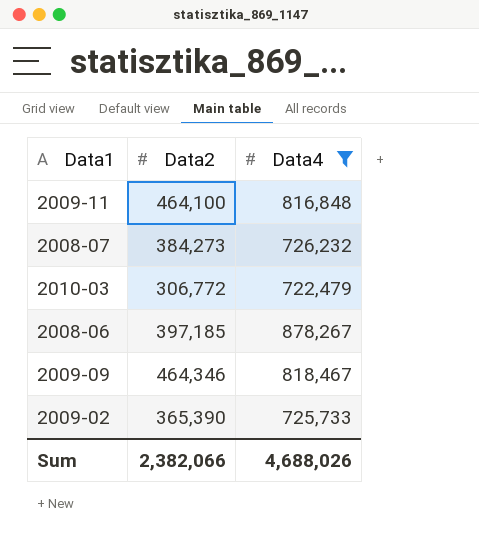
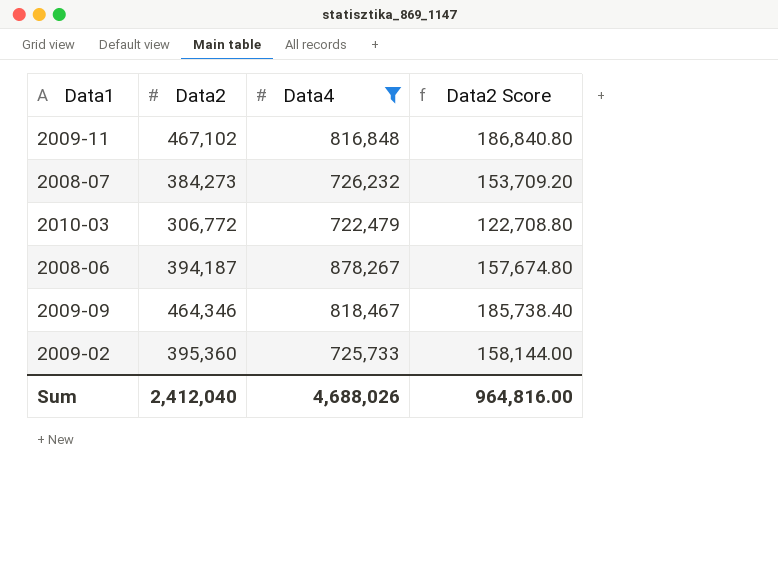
column Data2 Score | formula: none -> [Data2] * 0.4
2009-11 | Data2: 464,100 -> 467,102
2008-06 | Data2: 397,185 -> 394,187
2009-02 | Data2: 365,390 -> 395,360
Sum | Data2: 2,382,066 -> 2,412,040

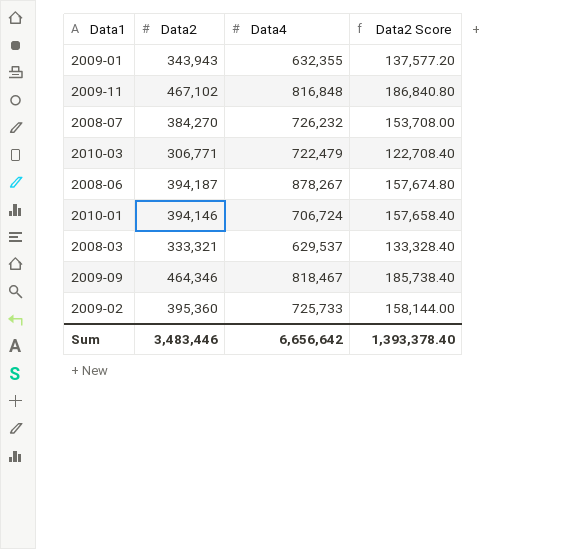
filter: Data4 >= 722,479 -> none
2008-07 | Data2: 384,273 -> 384,270
2008-07 | Data2 Score: 153,709.20 -> 153,708.00
2010-03 | Data2: 306,772 -> 306,771
2010-03 | Data2 Score: 122,708.80 -> 122,708.40
Sum | Data2: 2,412,040 -> 3,483,446
Sum | Data4: 4,688,026 -> 6,656,642
Sum | Data2 Score: 964,816.00 -> 1,393,378.40

